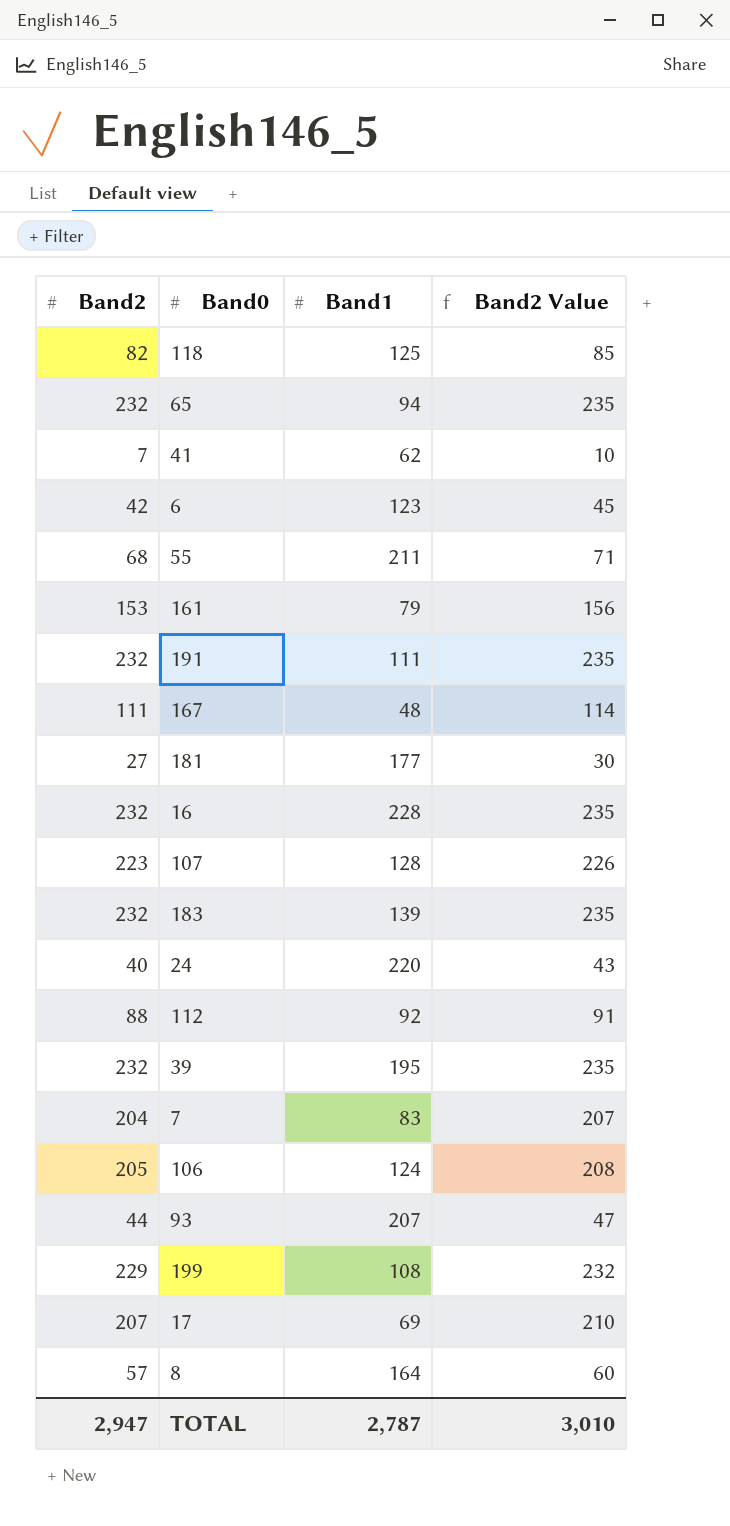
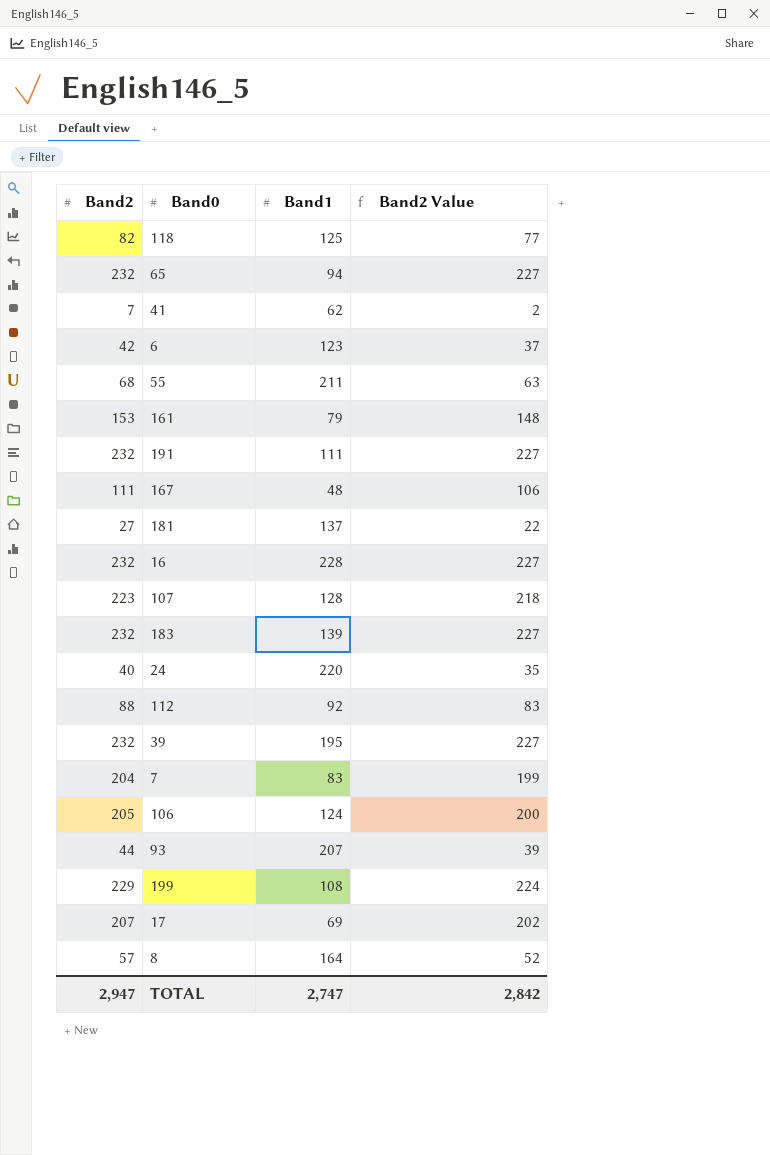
column Band2 Value | formula: [Band2] + 3 -> [Band2] - 5
181 | Band1: 177 -> 137
TOTAL | Band1: 2,787 -> 2,747
TOTAL | Band2 Value: 3,010 -> 2,842

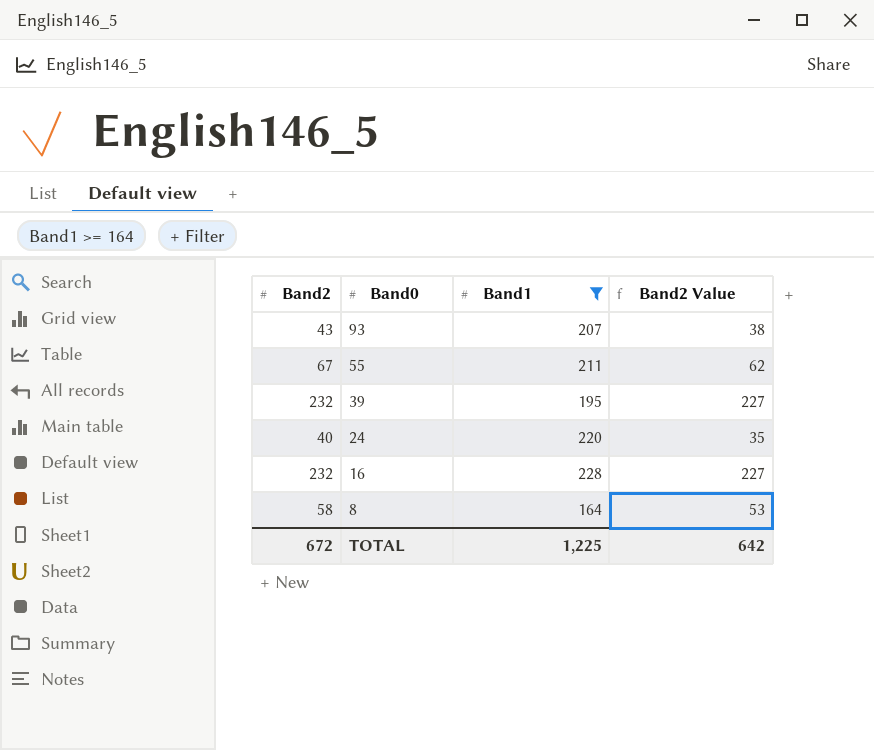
filter: none -> Band1 >= 164
row order: none -> Band0 descending
93 | Band2: 44 -> 43
93 | Band2 Value: 39 -> 38
55 | Band2: 68 -> 67
55 | Band2 Value: 63 -> 62
8 | Band2: 57 -> 58
8 | Band2 Value: 52 -> 53
TOTAL | Band2: 2,947 -> 672
TOTAL | Band1: 2,747 -> 1,225
TOTAL | Band2 Value: 2,842 -> 642

